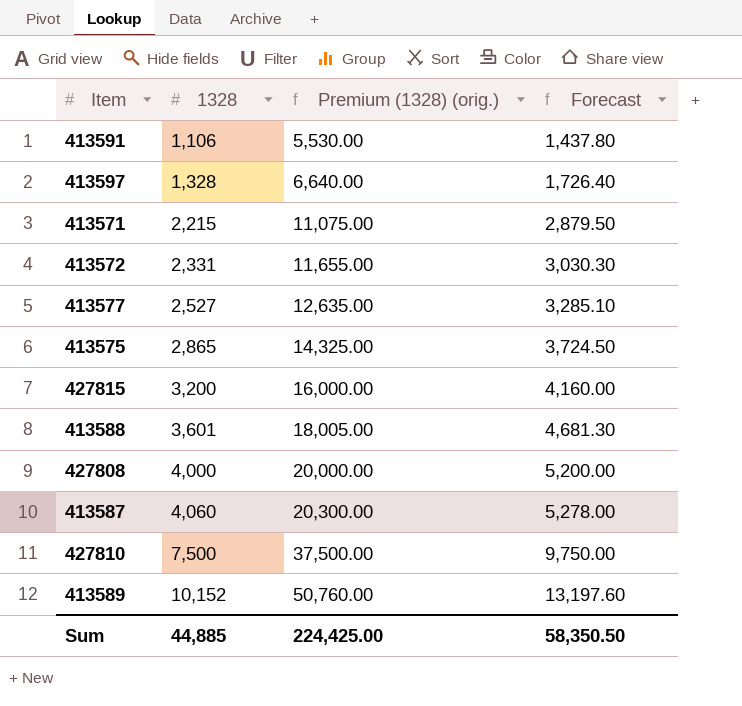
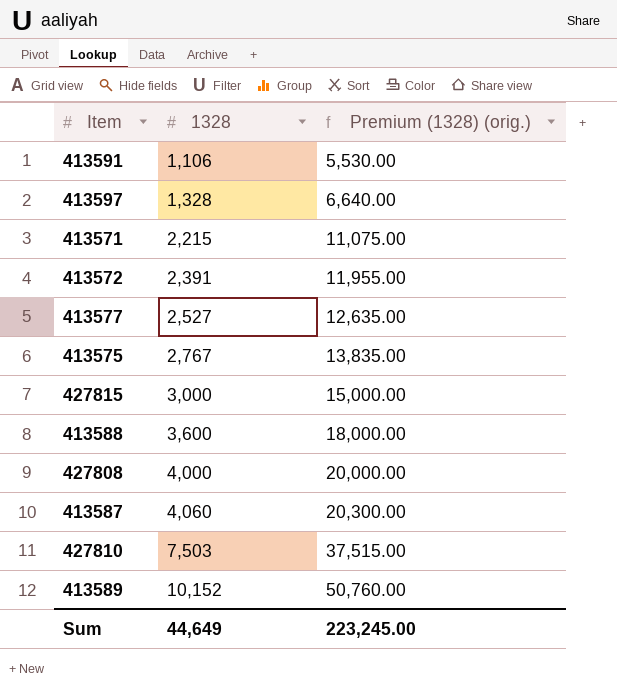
column Forecast | formula: [1328] * 1.3 -> none
413572 | 1328: 2,331 -> 2,391
413572 | Premium (1328) (orig.): 11,655.00 -> 11,955.00
413575 | 1328: 2,865 -> 2,767
413575 | Premium (1328) (orig.): 14,325.00 -> 13,835.00
427815 | 1328: 3,200 -> 3,000
427815 | Premium (1328) (orig.): 16,000.00 -> 15,000.00
413588 | 1328: 3,601 -> 3,600
413588 | Premium (1328) (orig.): 18,005.00 -> 18,000.00
427810 | 1328: 7,500 -> 7,503
427810 | Premium (1328) (orig.): 37,500.00 -> 37,515.00
Sum | 1328: 44,885 -> 44,649
Sum | Premium (1328) (orig.): 224,425.00 -> 223,245.00

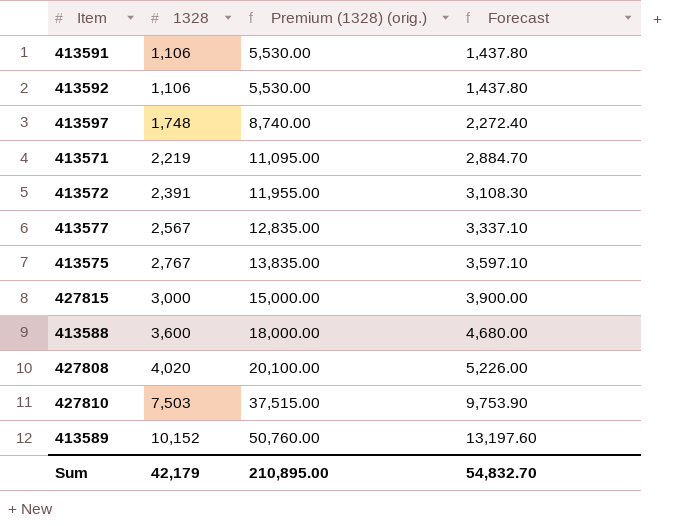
column Forecast | formula: none -> [1328] * 1.3
row 413587: 4,060 | 20,300.00 -> none
row 413592: none -> 1,106 | 5,530.00 | 1,437.80
413597 | 1328: 1,328 -> 1,748
413597 | Premium (1328) (orig.): 6,640.00 -> 8,740.00
413571 | 1328: 2,215 -> 2,219
413571 | Premium (1328) (orig.): 11,075.00 -> 11,095.00
413577 | 1328: 2,527 -> 2,567
413577 | Premium (1328) (orig.): 12,635.00 -> 12,835.00
427808 | 1328: 4,000 -> 4,020
427808 | Premium (1328) (orig.): 20,000.00 -> 20,100.00
Sum | 1328: 44,649 -> 42,179
Sum | Premium (1328) (orig.): 223,245.00 -> 210,895.00

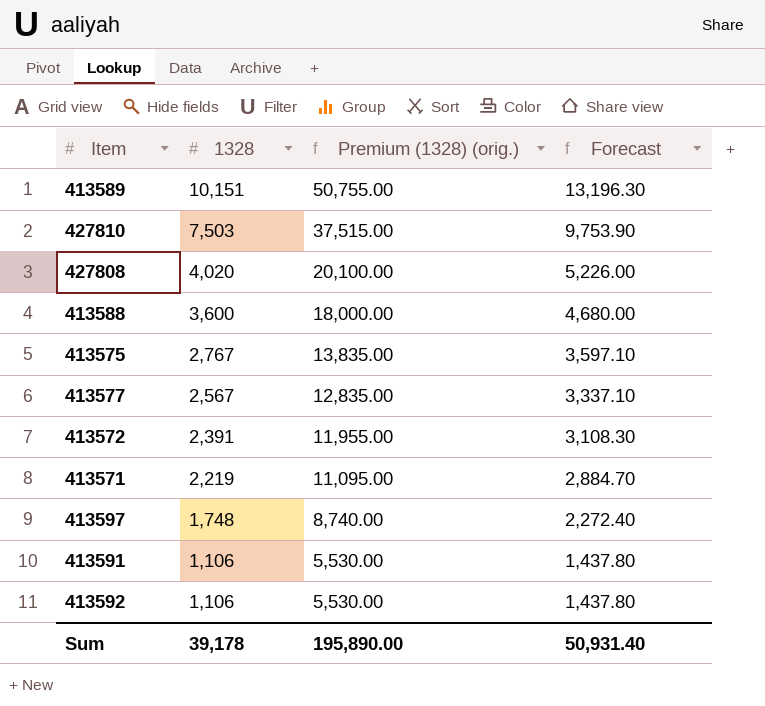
row order: 1328 ascending -> 1328 descending
row 427815: 3,000 | 15,000.00 | 3,900.00 -> none
413589 | 1328: 10,152 -> 10,151
413589 | Premium (1328) (orig.): 50,760.00 -> 50,755.00
413589 | Forecast: 13,197.60 -> 13,196.30
Sum | 1328: 42,179 -> 39,178
Sum | Premium (1328) (orig.): 210,895.00 -> 195,890.00
Sum | Forecast: 54,832.70 -> 50,931.40

